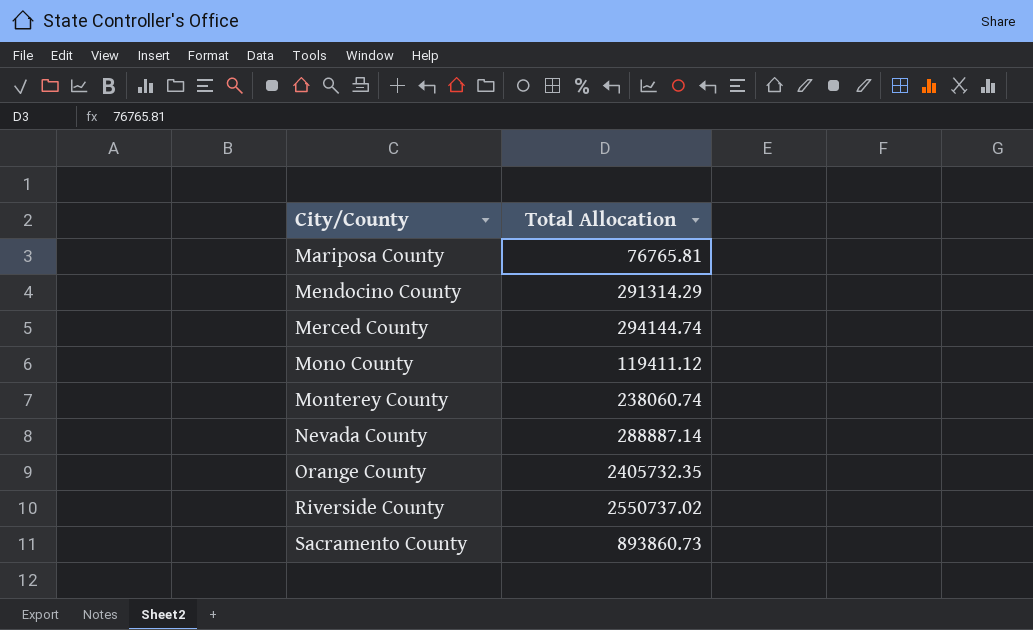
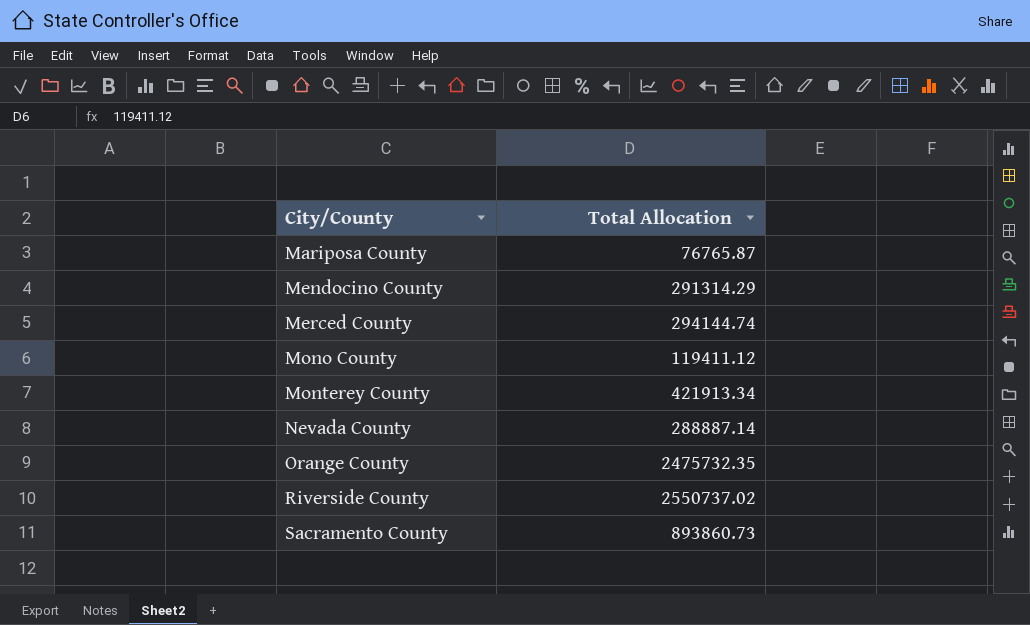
Mariposa County | Total Allocation: 76765.81 -> 76765.87
Monterey County | Total Allocation: 238060.74 -> 421913.34
Orange County | Total Allocation: 2405732.35 -> 2475732.35

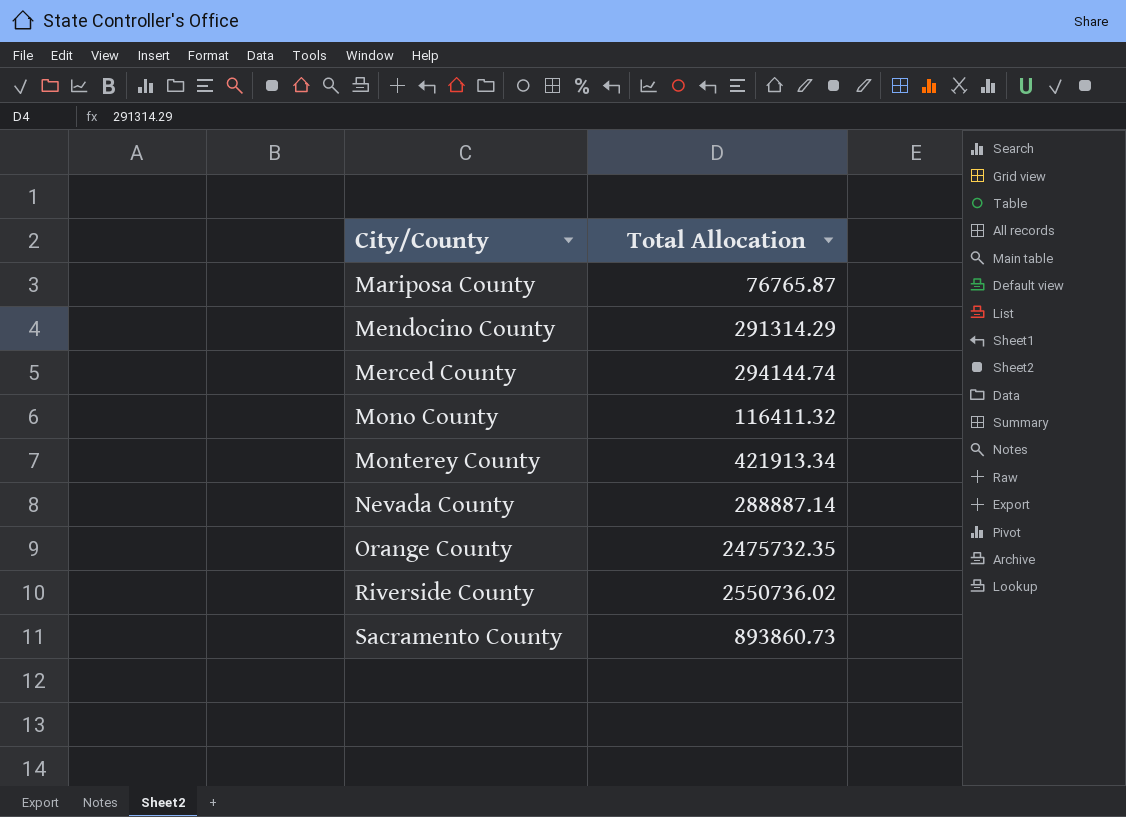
Mono County | Total Allocation: 119411.12 -> 116411.32
Riverside County | Total Allocation: 2550737.02 -> 2550736.02

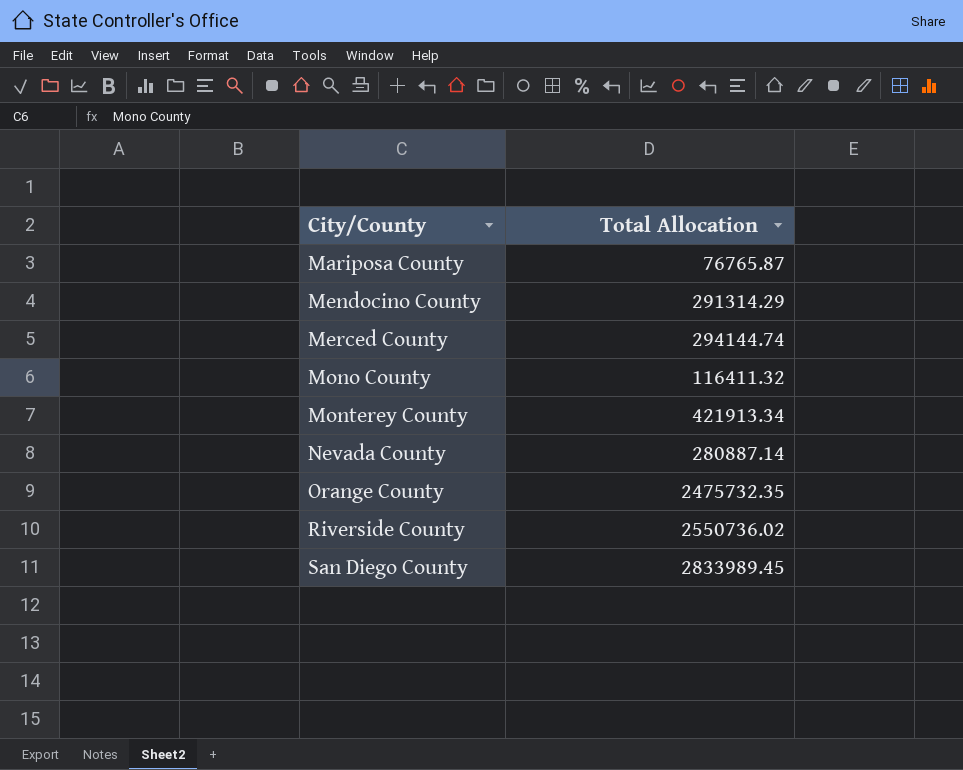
row Sacramento County: 893860.73 -> none
Nevada County | Total Allocation: 288887.14 -> 280887.14
row San Diego County: none -> 2833989.45

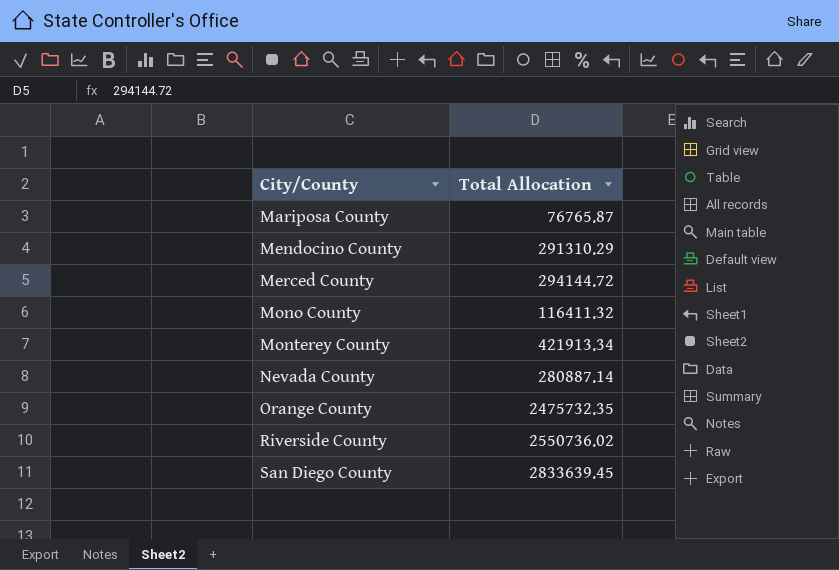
Mendocino County | Total Allocation: 291314.29 -> 291310.29
Merced County | Total Allocation: 294144.74 -> 294144.72
San Diego County | Total Allocation: 2833989.45 -> 2833639.45

